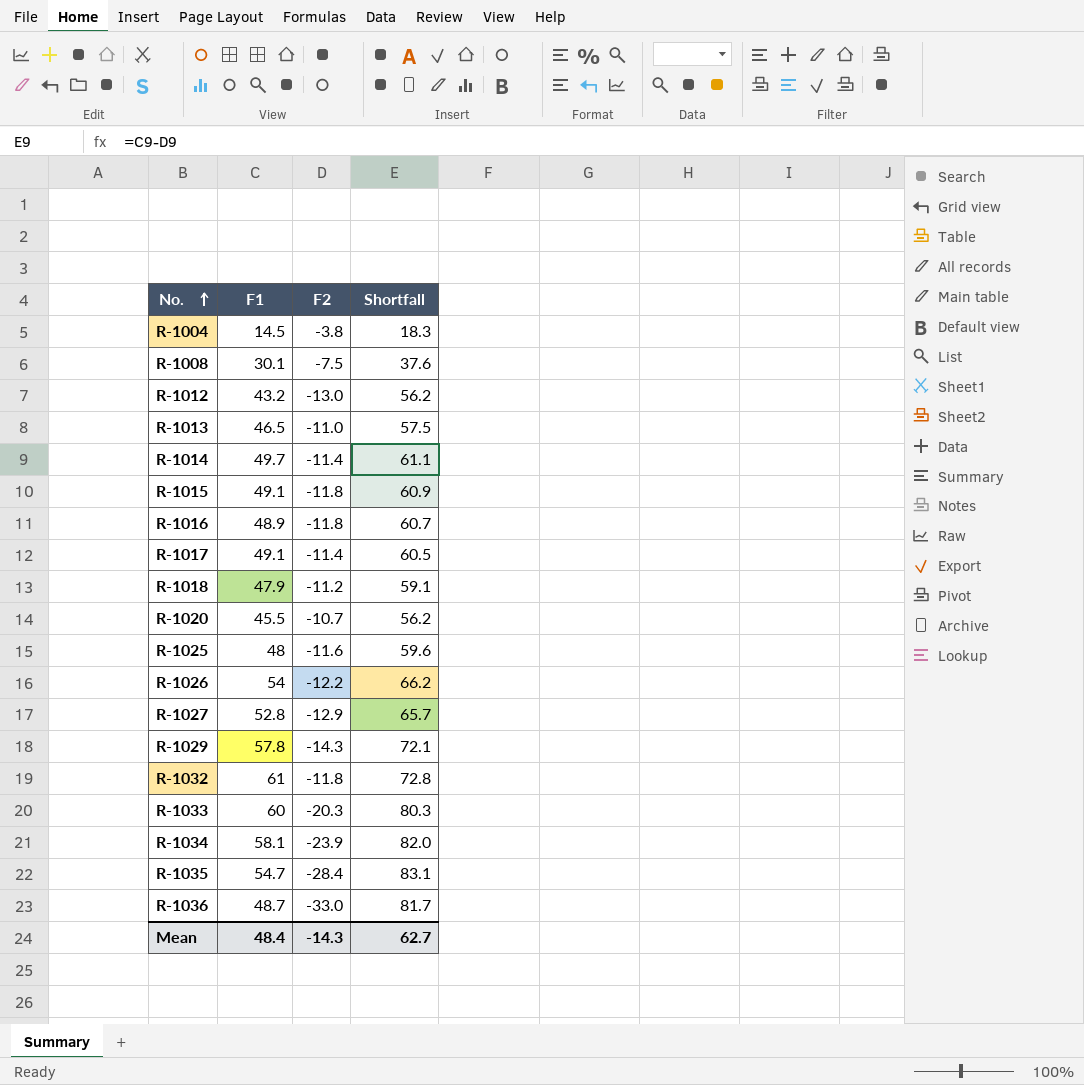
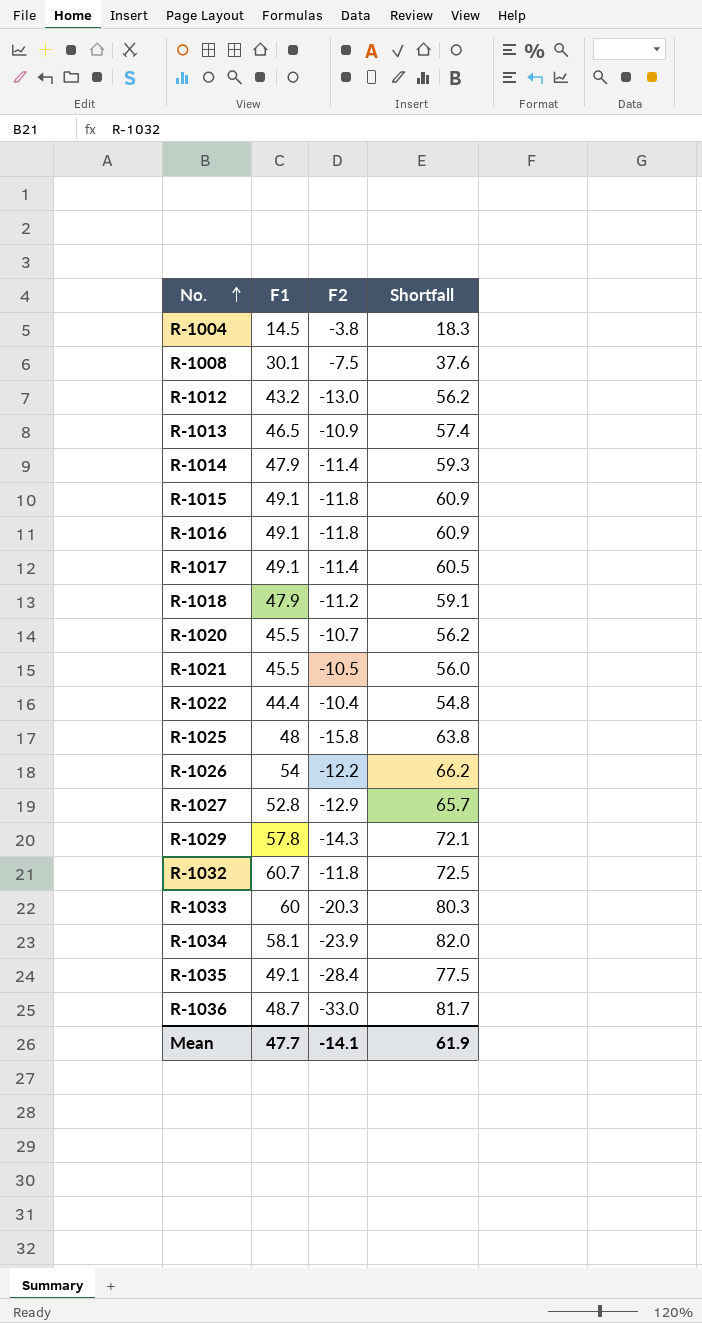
R-1013 | F2: -11.0 -> -10.9
R-1013 | Shortfall: 57.5 -> 57.4
R-1014 | F1: 49.7 -> 47.9
R-1014 | Shortfall: 61.1 -> 59.3
R-1016 | F1: 48.9 -> 49.1
R-1016 | Shortfall: 60.7 -> 60.9
row R-1021: none -> 45.5 | -10.5 | 56.0
row R-1022: none -> 44.4 | -10.4 | 54.8
R-1025 | F2: -11.6 -> -15.8
R-1025 | Shortfall: 59.6 -> 63.8
R-1032 | F1: 61 -> 60.7
R-1032 | Shortfall: 72.8 -> 72.5
R-1035 | F1: 54.7 -> 49.1
R-1035 | Shortfall: 83.1 -> 77.5
Mean | F1: 48.4 -> 47.7
Mean | F2: -14.3 -> -14.1
Mean | Shortfall: 62.7 -> 61.9

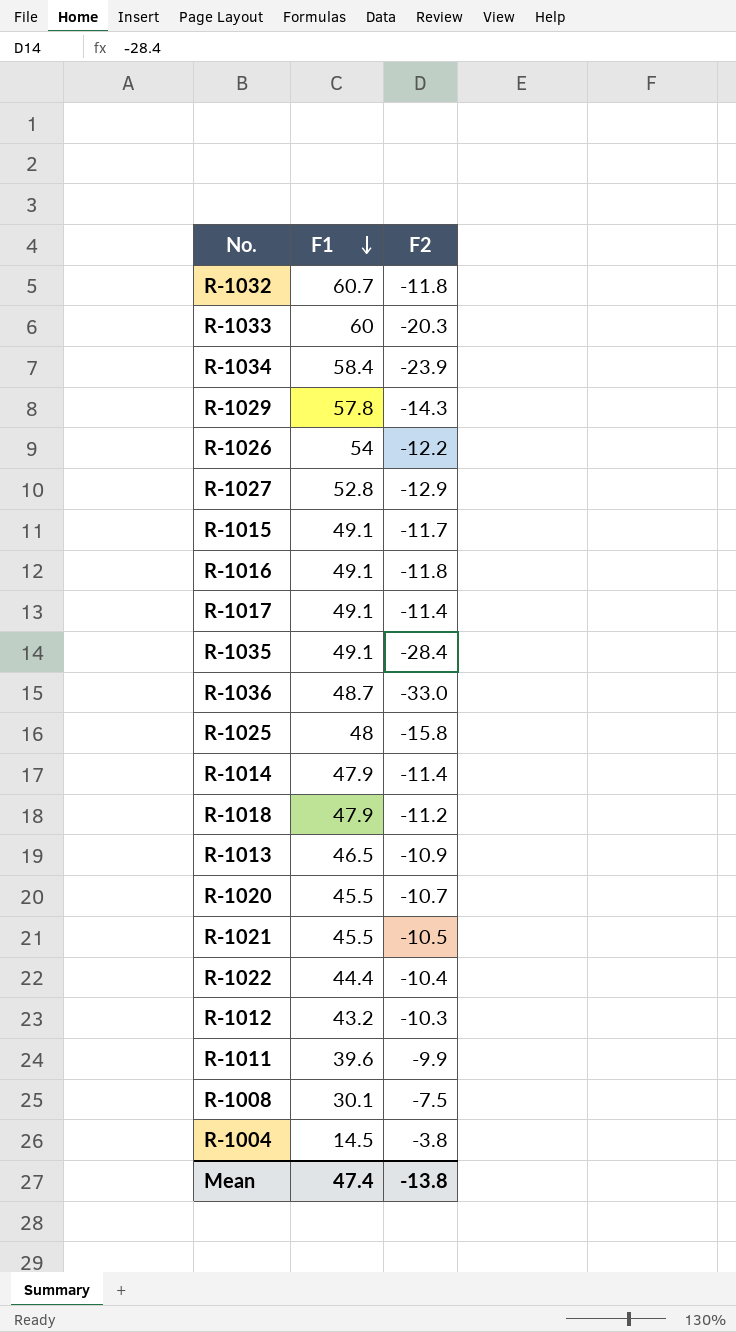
row order: No. ascending -> F1 descending
column Shortfall | formula: [F1] - [F2] -> none
R-1034 | F1: 58.1 -> 58.4
R-1015 | F2: -11.8 -> -11.7
R-1012 | F2: -13.0 -> -10.3
row R-1011: none -> 39.6 | -9.9
Mean | F1: 47.7 -> 47.4
Mean | F2: -14.1 -> -13.8

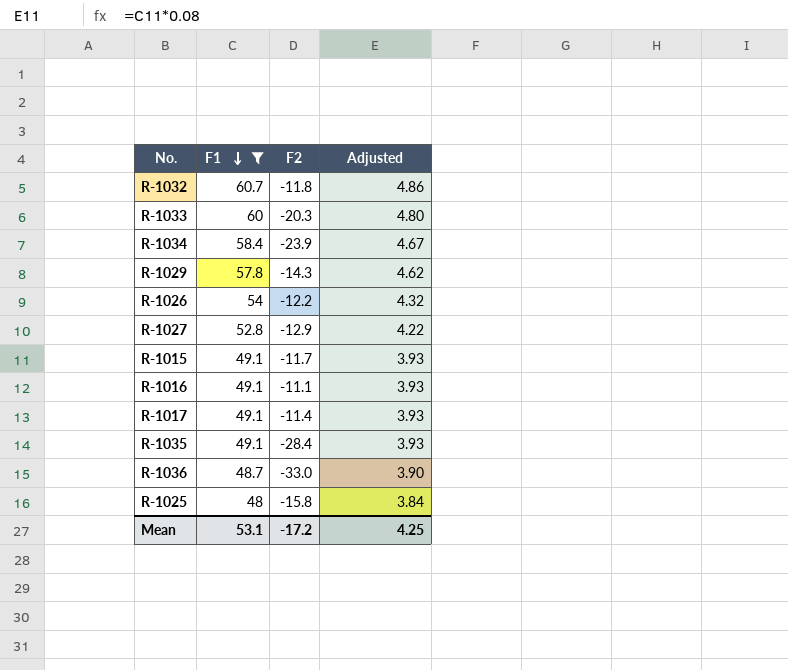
filter: none -> F1 >= 48
column Adjusted | formula: none -> [F1] * 0.08
R-1016 | F2: -11.8 -> -11.1
Mean | F1: 47.4 -> 53.1
Mean | F2: -13.8 -> -17.2

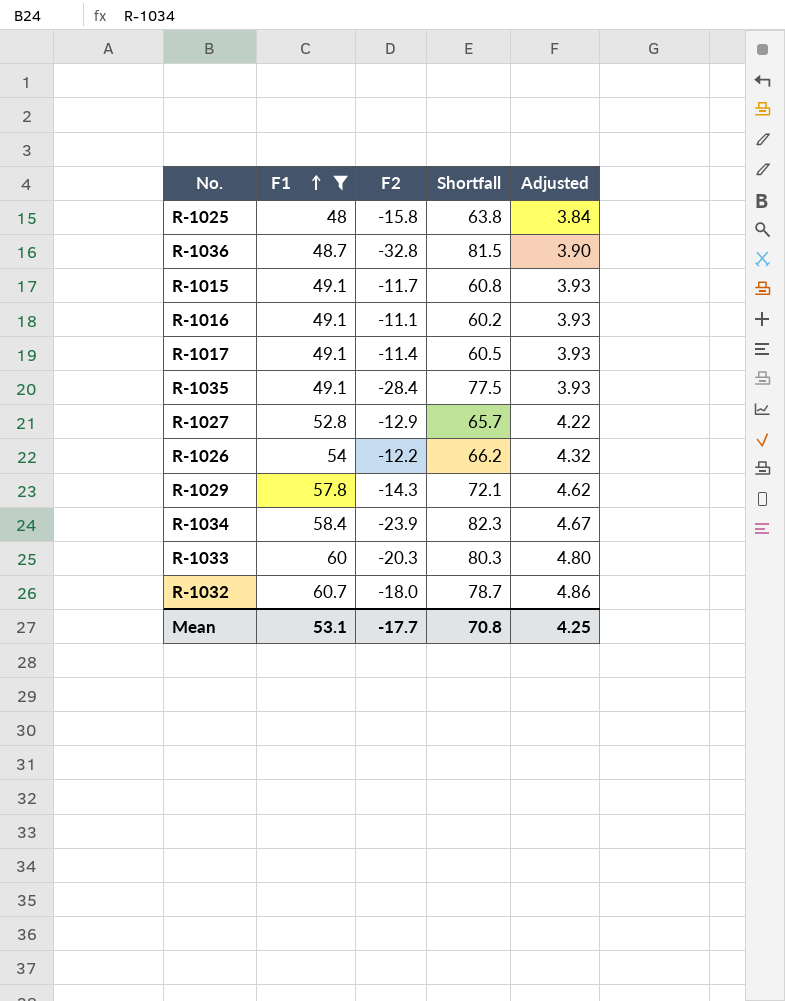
row order: F1 descending -> F1 ascending
column Shortfall | formula: none -> [F1] - [F2]
R-1036 | F2: -33.0 -> -32.8
R-1032 | F2: -11.8 -> -18.0
Mean | F2: -17.2 -> -17.7

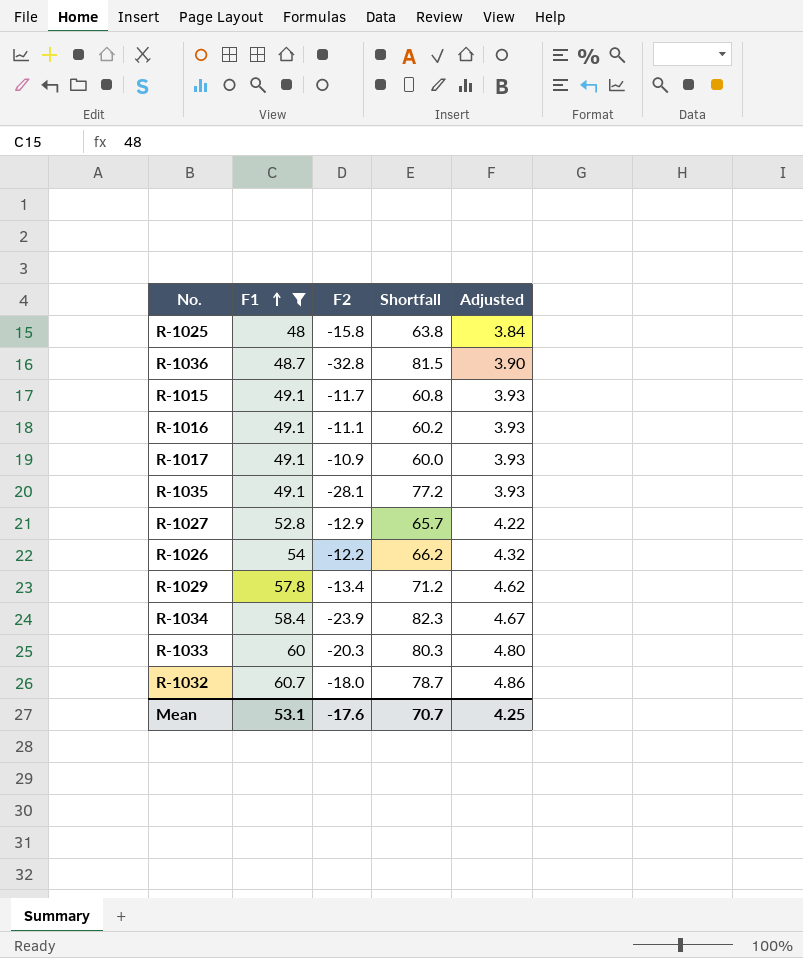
R-1017 | F2: -11.4 -> -10.9
R-1017 | Shortfall: 60.5 -> 60.0
R-1035 | F2: -28.4 -> -28.1
R-1035 | Shortfall: 77.5 -> 77.2
R-1029 | F2: -14.3 -> -13.4
R-1029 | Shortfall: 72.1 -> 71.2
Mean | F2: -17.7 -> -17.6
Mean | Shortfall: 70.8 -> 70.7

